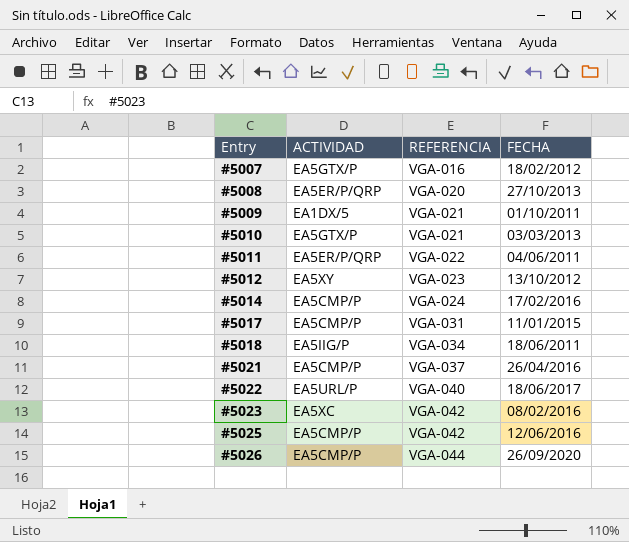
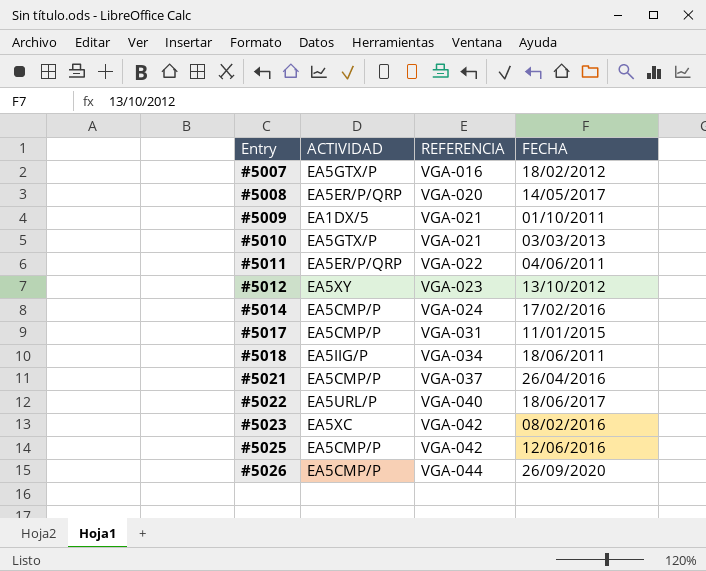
#5008 | FECHA: 27/10/2013 -> 14/05/2017

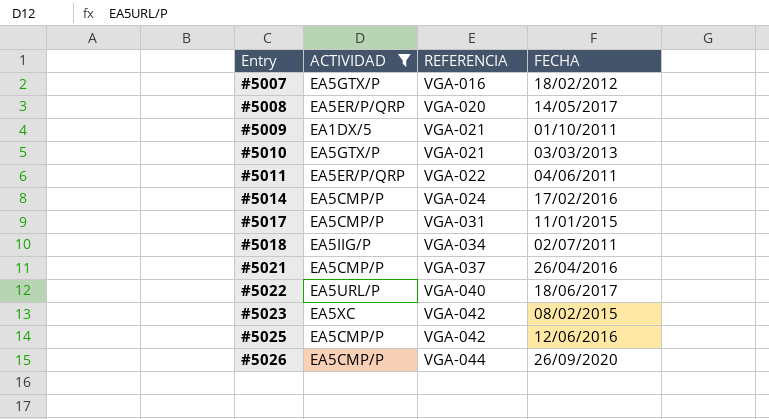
filter: none -> ACTIVIDAD != EA5XY
#5018 | FECHA: 18/06/2011 -> 02/07/2011
#5023 | FECHA: 08/02/2016 -> 08/02/2015

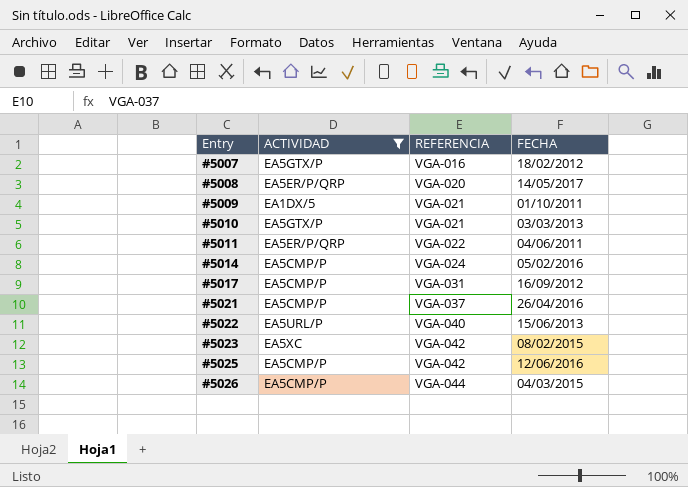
row #5018: EA5IIG/P | VGA-034 | 02/07/2011 -> none
#5014 | FECHA: 17/02/2016 -> 05/02/2016
#5017 | FECHA: 11/01/2015 -> 16/09/2012
#5022 | FECHA: 18/06/2017 -> 15/06/2013
#5026 | FECHA: 26/09/2020 -> 04/03/2015

